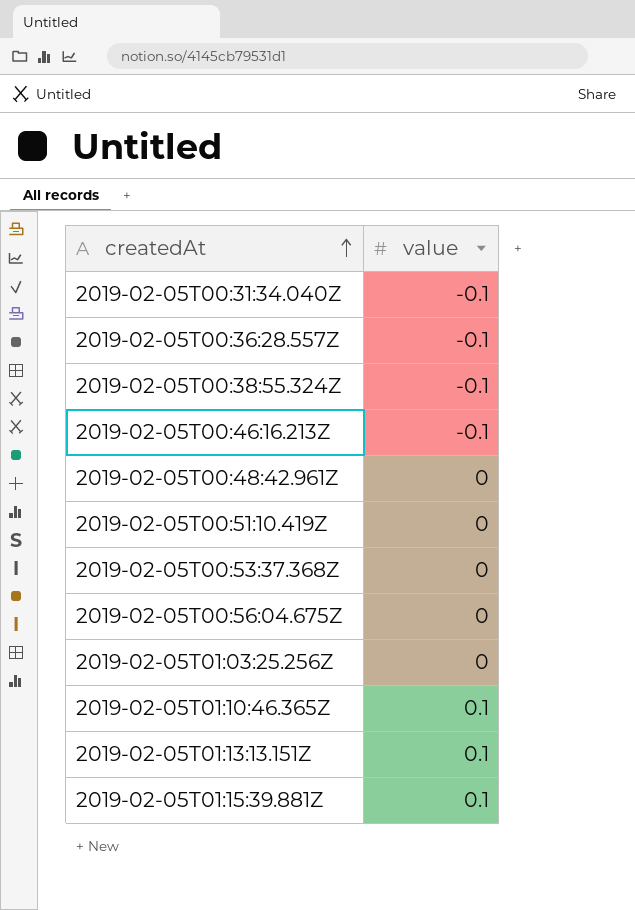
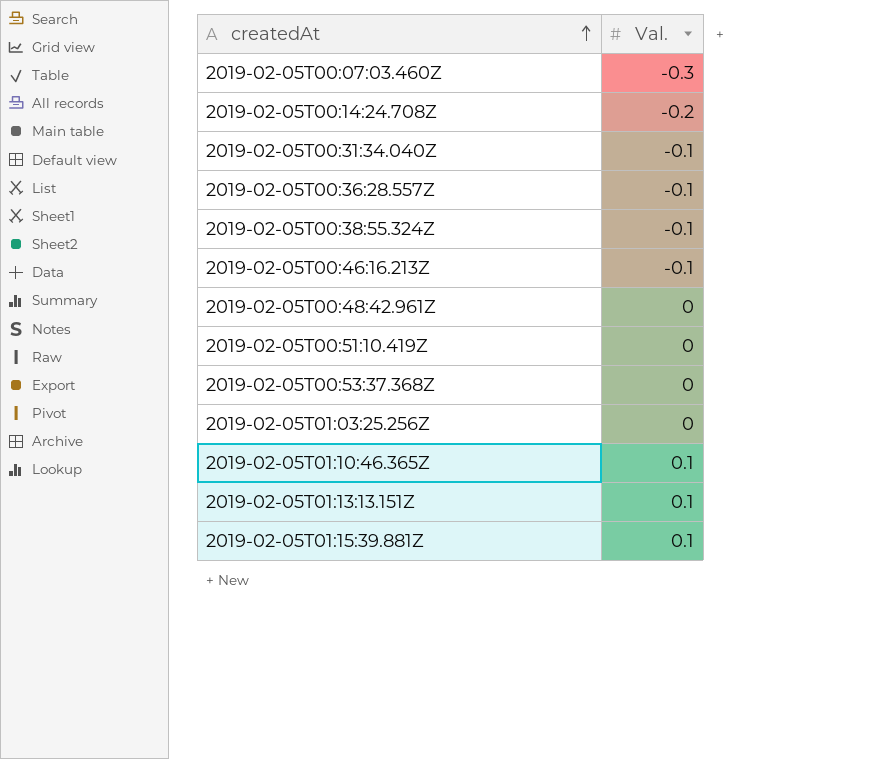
column name: value -> Val.
row 2019-02-05T00:56:04.675Z: 0 -> none
row 2019-02-05T00:07:03.460Z: none -> -0.3
row 2019-02-05T00:14:24.708Z: none -> -0.2

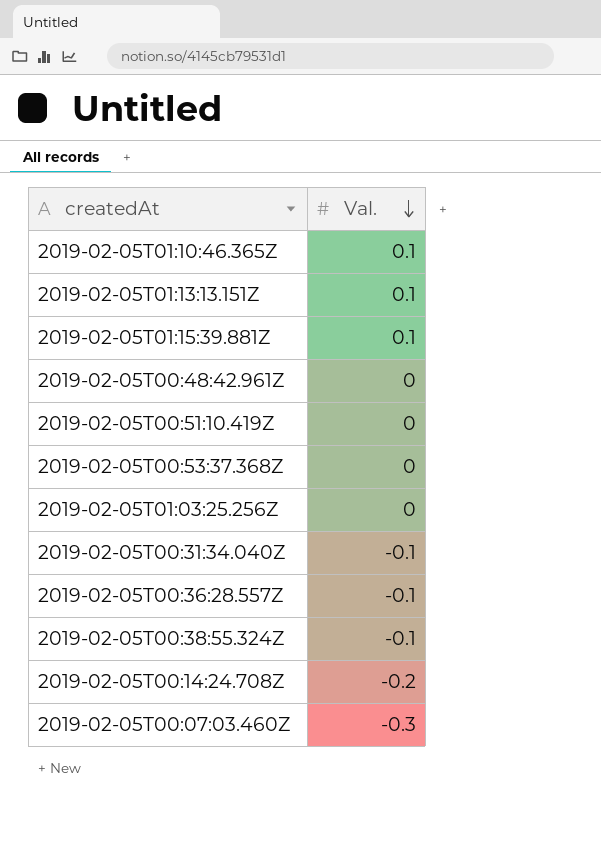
row order: createdAt ascending -> Val. descending
row 2019-02-05T00:46:16.213Z: -0.1 -> none

